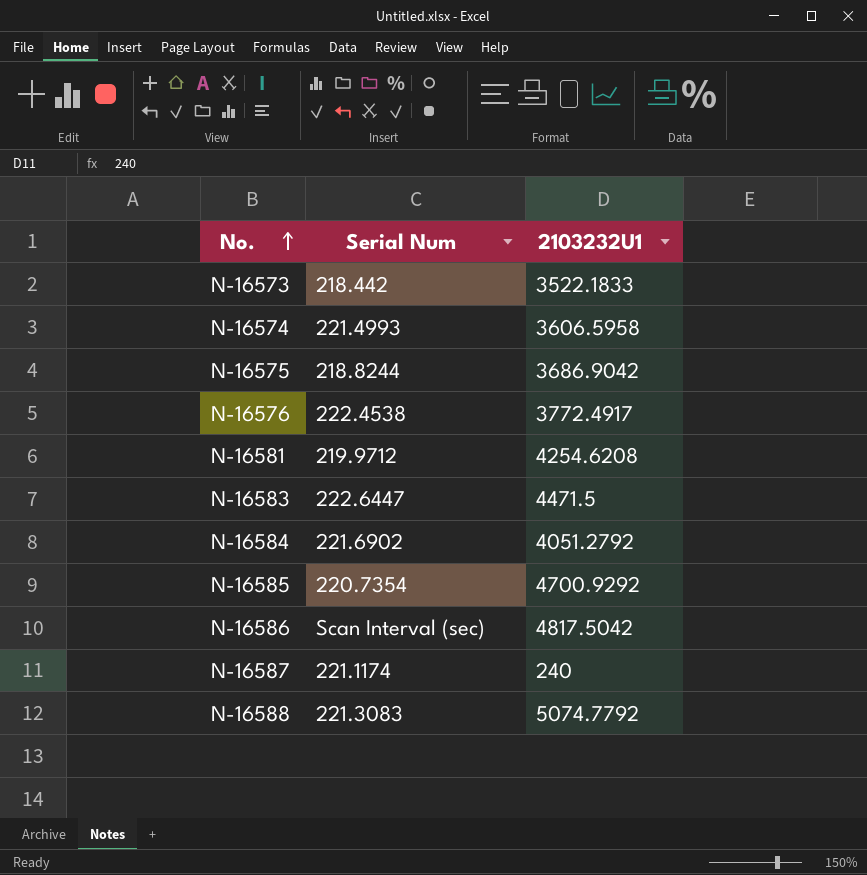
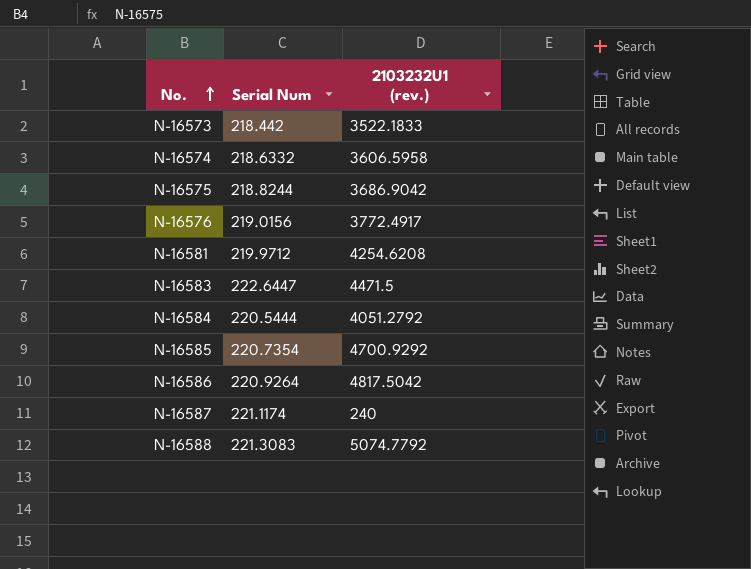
column name: 2103232U1 -> 2103232U1 (rev.)
N-16574 | Serial Num: 221.4993 -> 218.6332
N-16576 | Serial Num: 222.4538 -> 219.0156
N-16584 | Serial Num: 221.6902 -> 220.5444
N-16586 | Serial Num: Scan Interval (sec) -> 220.9264

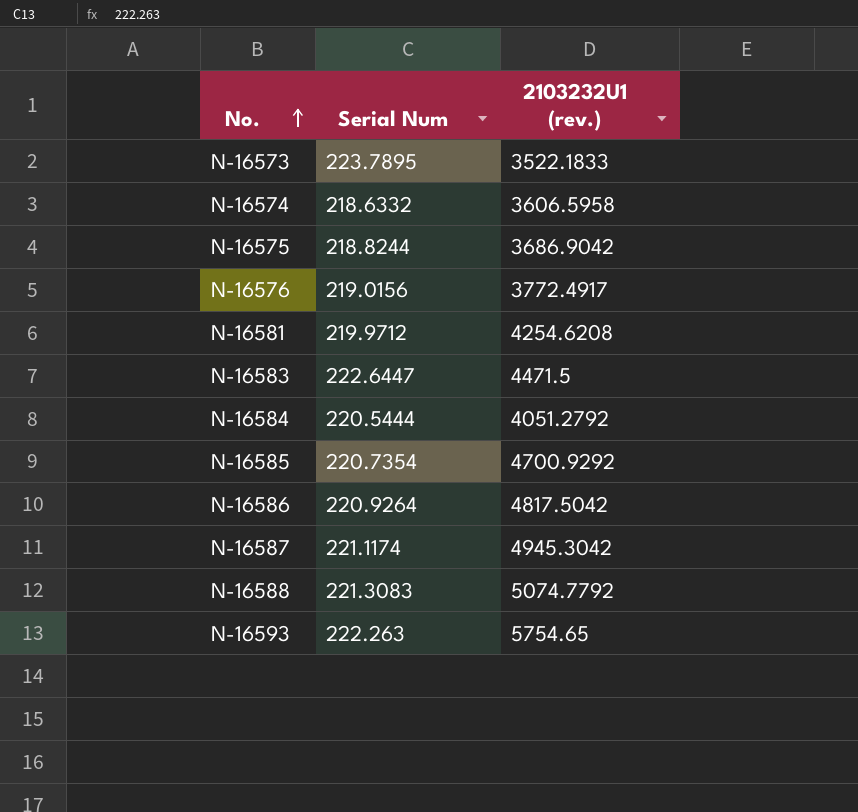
N-16573 | Serial Num: 218.442 -> 223.7895
N-16587 | 2103232U1 (rev.): 240 -> 4945.3042
row N-16593: none -> 222.263 | 5754.65

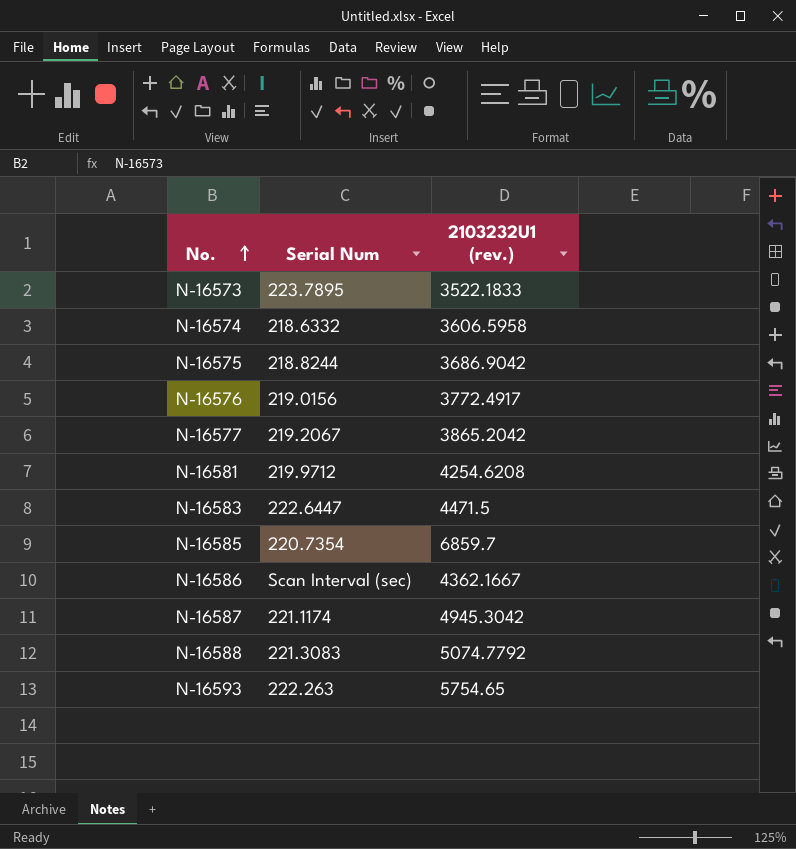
row N-16584: 220.5444 | 4051.2792 -> none
row N-16577: none -> 219.2067 | 3865.2042
N-16585 | 2103232U1 (rev.): 4700.9292 -> 6859.7
N-16586 | Serial Num: 220.9264 -> Scan Interval (sec)
N-16586 | 2103232U1 (rev.): 4817.5042 -> 4362.1667

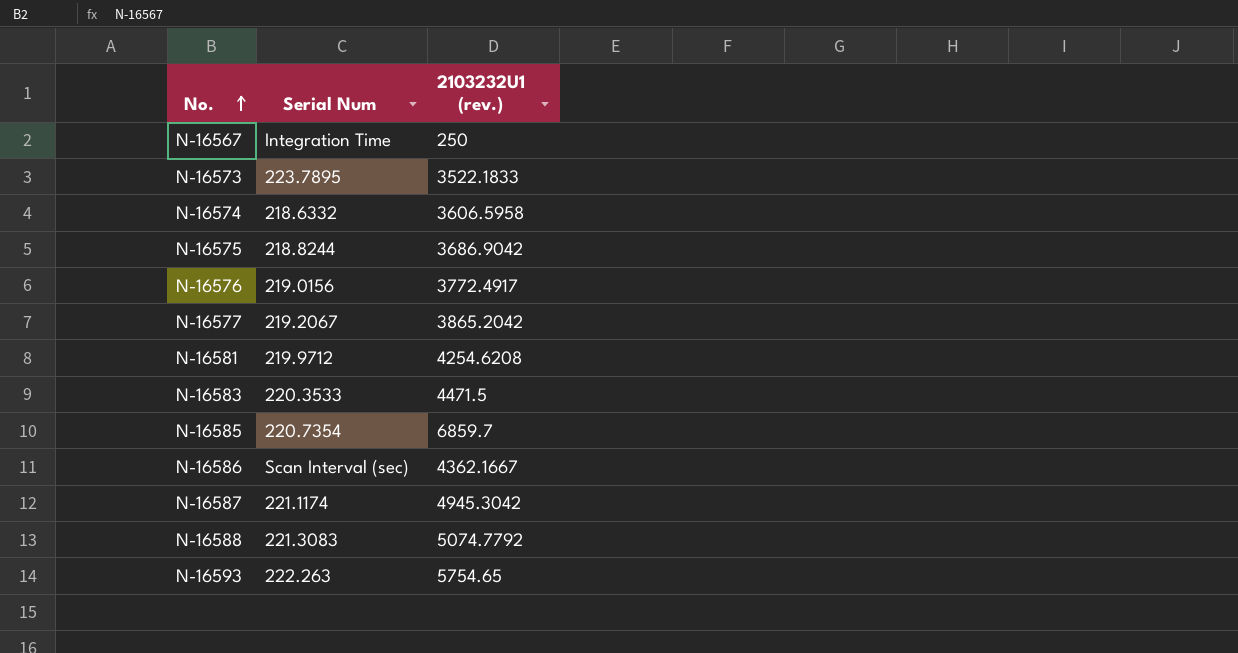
row N-16567: none -> Integration Time | 250
N-16583 | Serial Num: 222.6447 -> 220.3533

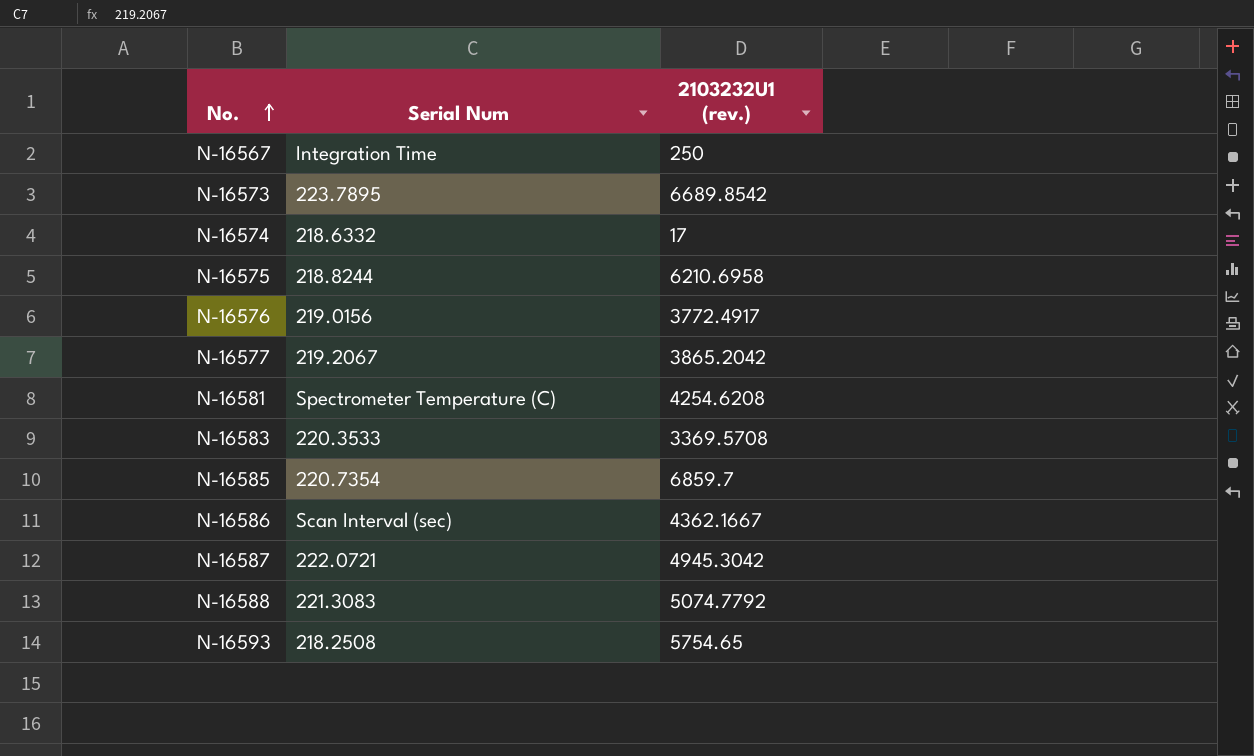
N-16573 | 2103232U1 (rev.): 3522.1833 -> 6689.8542
N-16574 | 2103232U1 (rev.): 3606.5958 -> 17
N-16575 | 2103232U1 (rev.): 3686.9042 -> 6210.6958
N-16581 | Serial Num: 219.9712 -> Spectrometer Temperature (C)
N-16583 | 2103232U1 (rev.): 4471.5 -> 3369.5708
N-16587 | Serial Num: 221.1174 -> 222.0721
N-16593 | Serial Num: 222.263 -> 218.2508

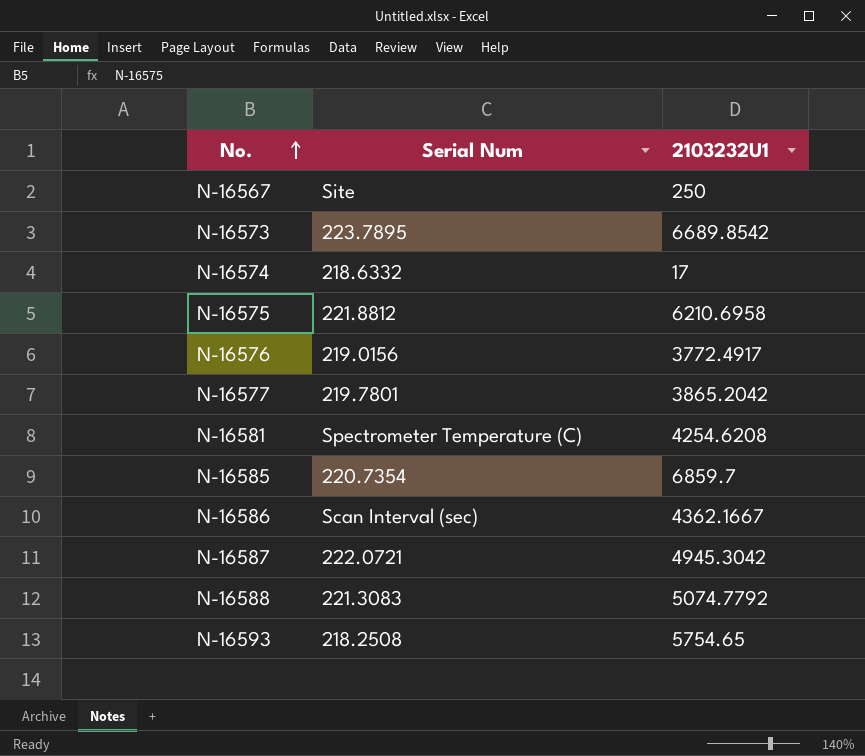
column name: 2103232U1 (rev.) -> 2103232U1
row N-16583: 220.3533 | 3369.5708 -> none
N-16567 | Serial Num: Integration Time -> Site
N-16575 | Serial Num: 218.8244 -> 221.8812
N-16577 | Serial Num: 219.2067 -> 219.7801

